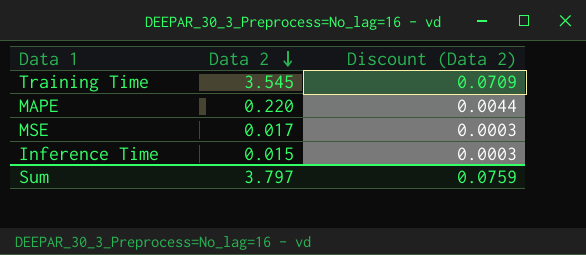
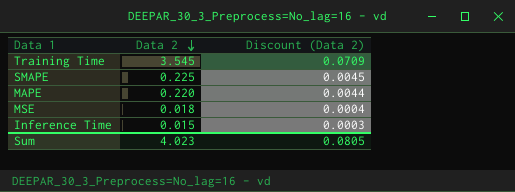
row SMAPE: none -> 0.225 | 0.0045
MSE | Data 2: 0.017 -> 0.018
MSE | Discount (Data 2): 0.0003 -> 0.0004
Sum | Data 2: 3.797 -> 4.023
Sum | Discount (Data 2): 0.0759 -> 0.0805

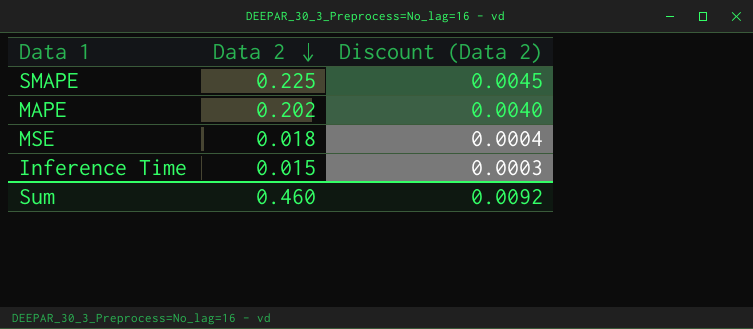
row Training Time: 3.545 | 0.0709 -> none
MAPE | Data 2: 0.220 -> 0.202
MAPE | Discount (Data 2): 0.0044 -> 0.0040
Sum | Data 2: 4.023 -> 0.460
Sum | Discount (Data 2): 0.0805 -> 0.0092

